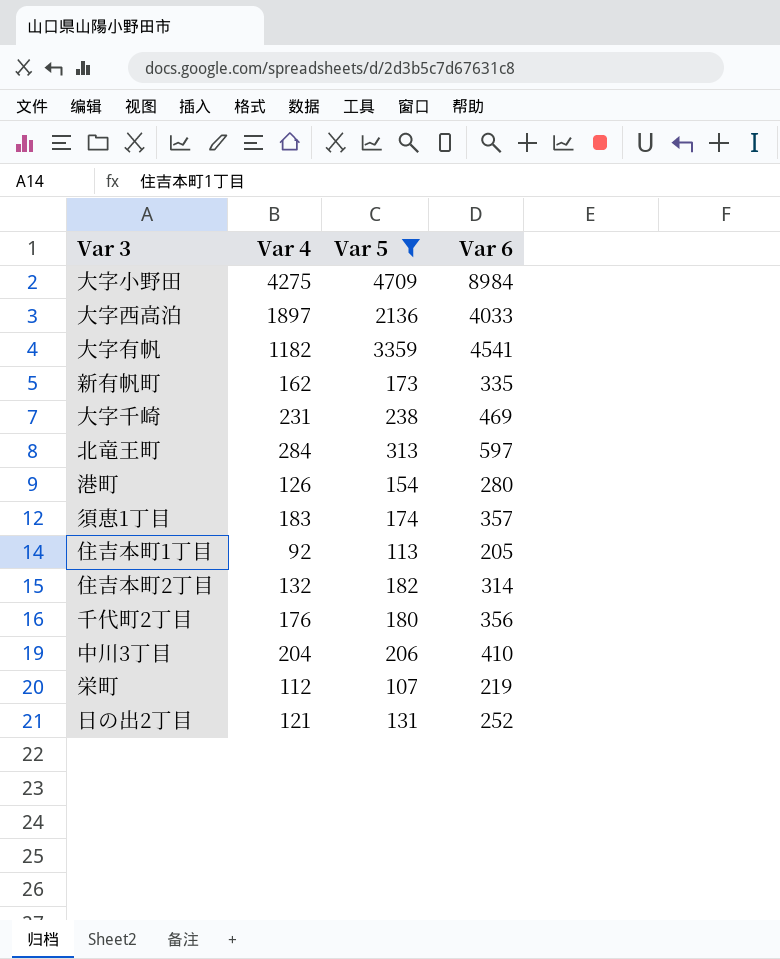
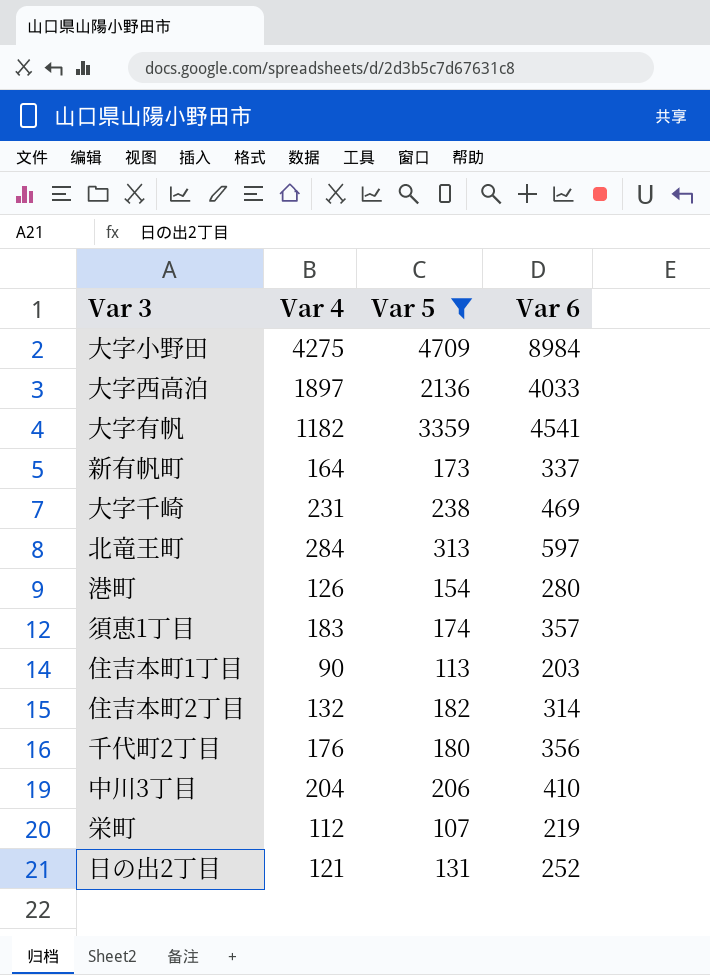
新有帆町 | Var 4: 162 -> 164
新有帆町 | Var 6: 335 -> 337
住吉本町1丁目 | Var 4: 92 -> 90
住吉本町1丁目 | Var 6: 205 -> 203

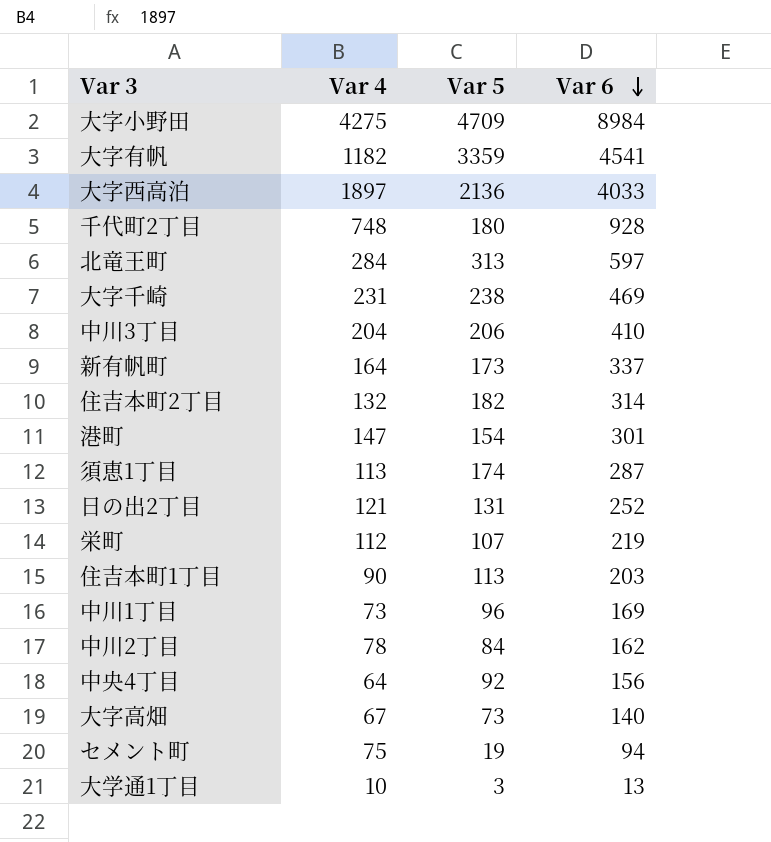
filter: Var 5 >= 107 -> none
row order: none -> Var 6 descending
千代町2丁目 | Var 4: 176 -> 748
千代町2丁目 | Var 6: 356 -> 928
港町 | Var 4: 126 -> 147
港町 | Var 6: 280 -> 301
須恵1丁目 | Var 4: 183 -> 113
須恵1丁目 | Var 6: 357 -> 287

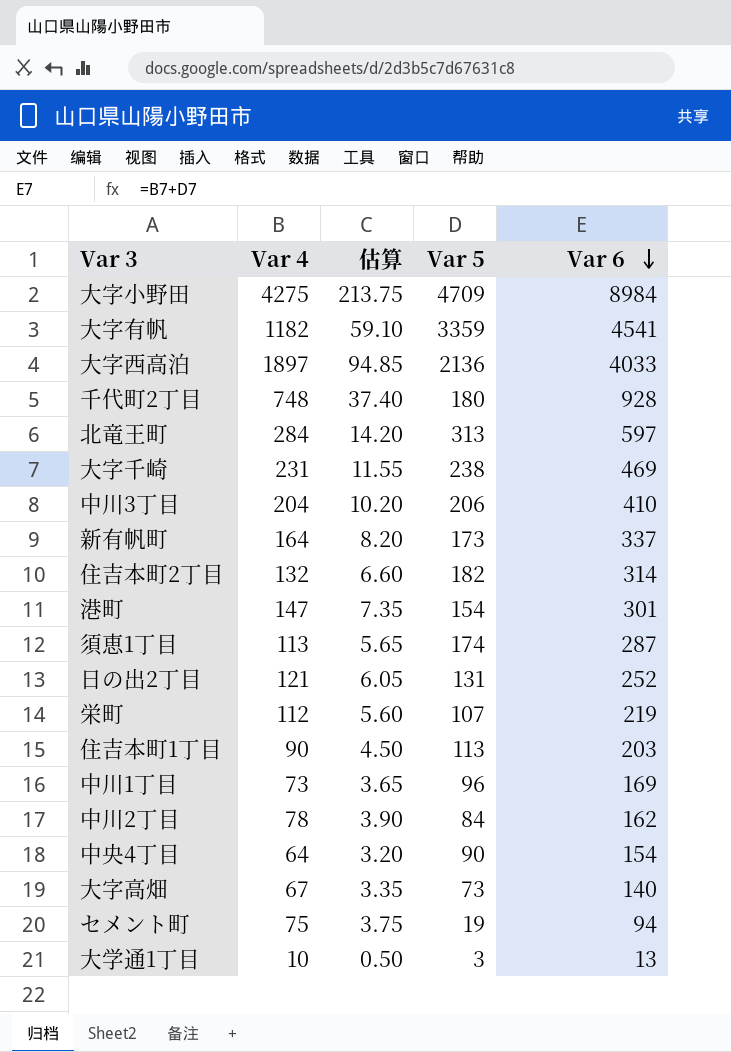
column 估算 | formula: none -> [Var 4] * 0.05
中央4丁目 | Var 5: 92 -> 90
中央4丁目 | Var 6: 156 -> 154

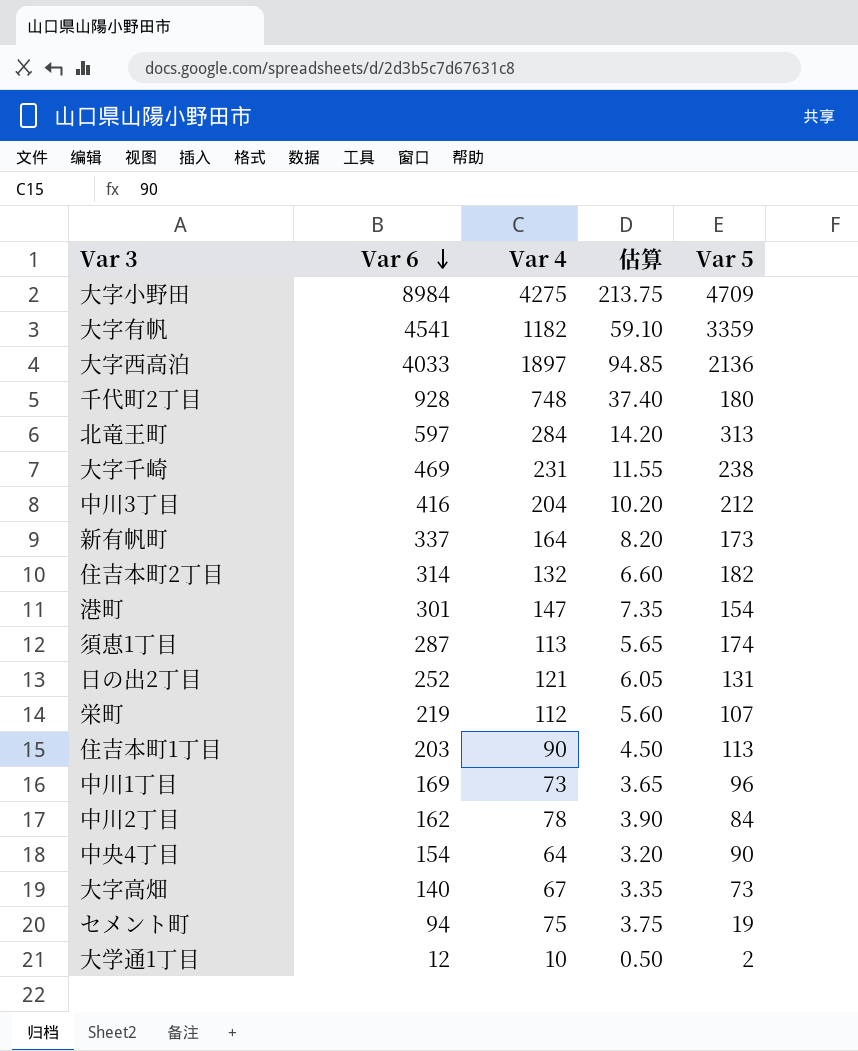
column Var 6 | position: 5 -> 2
中川3丁目 | Var 6: 410 -> 416
中川3丁目 | Var 5: 206 -> 212
大学通1丁目 | Var 6: 13 -> 12
大学通1丁目 | Var 5: 3 -> 2

